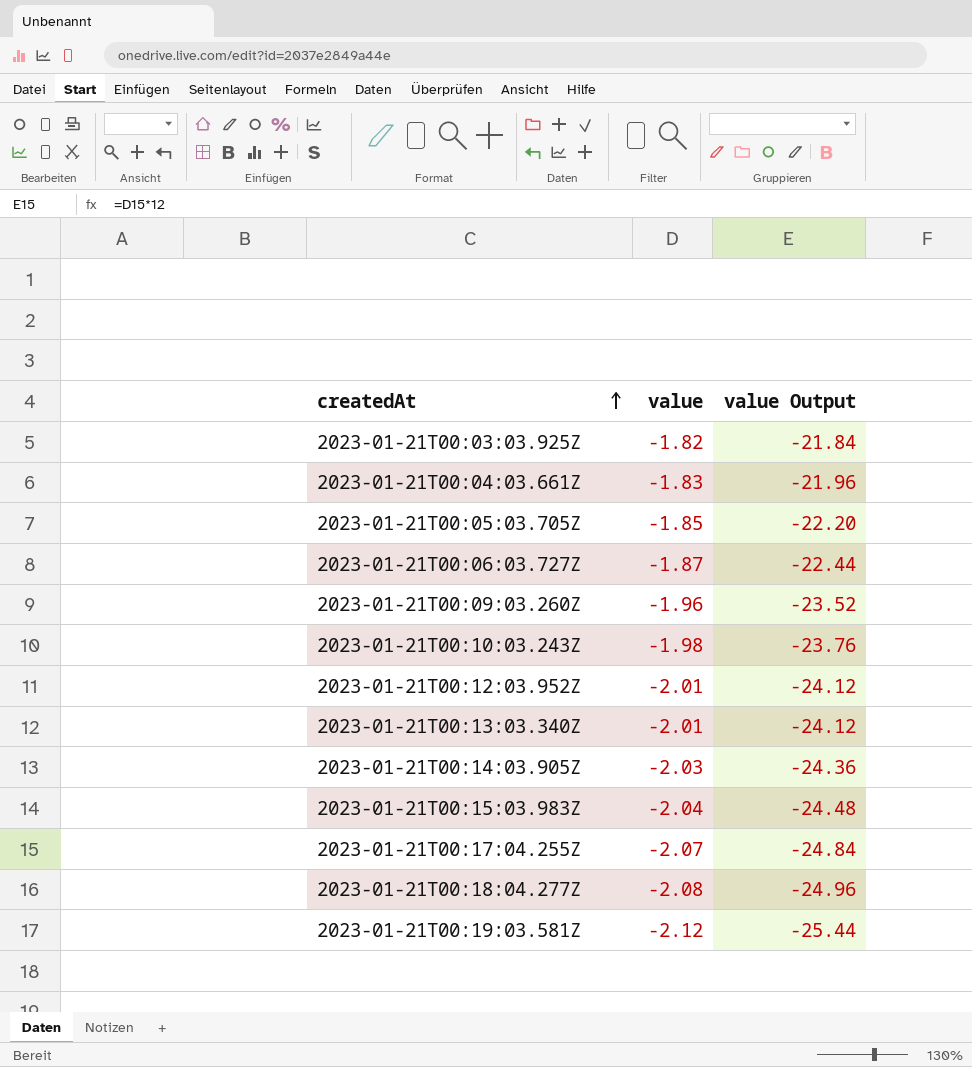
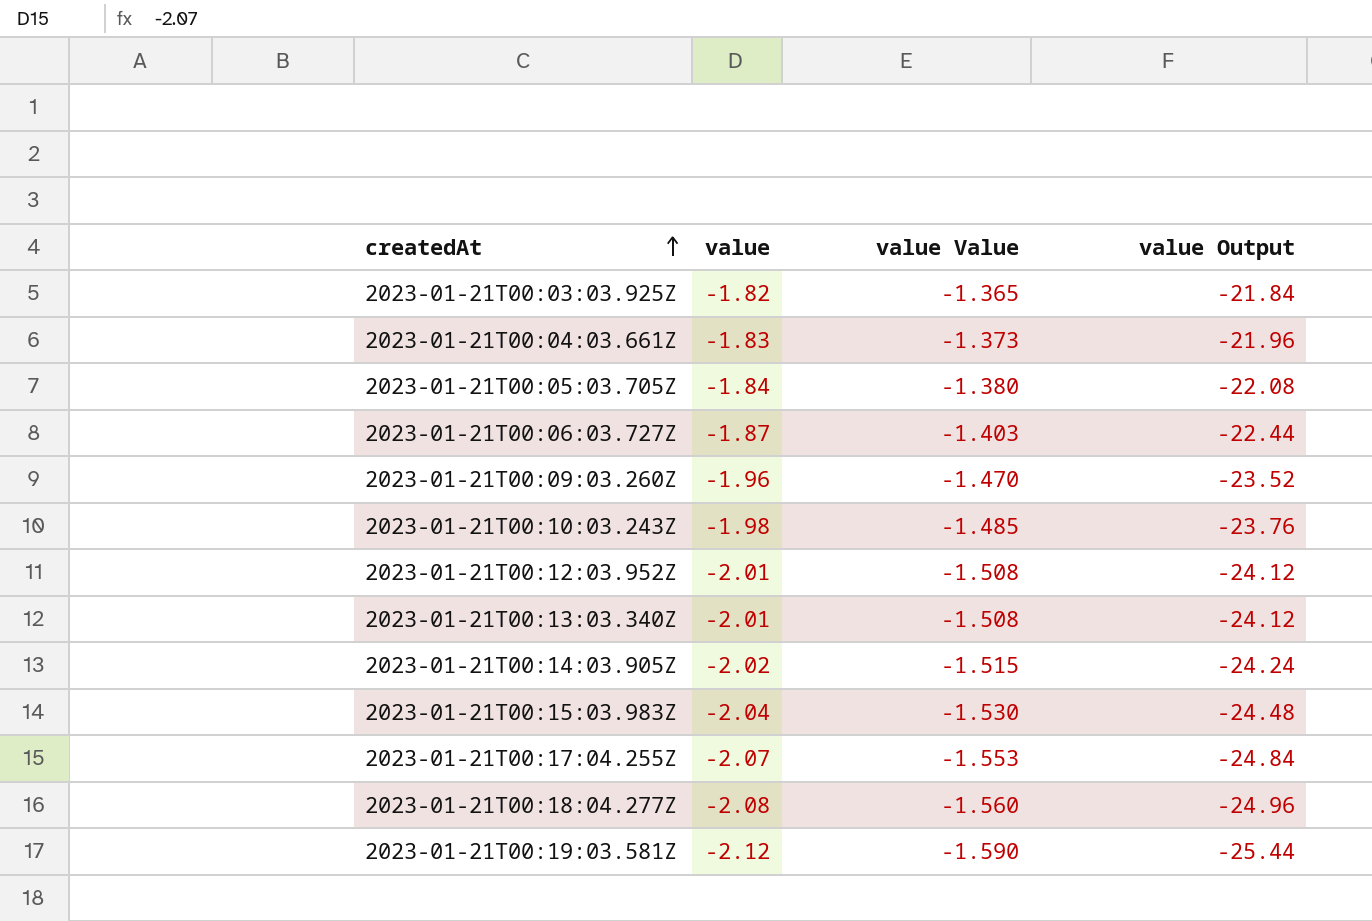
column value Value | formula: none -> [value] * 0.75
2023-01-21T00:05:03.705Z | value: -1.85 -> -1.84
2023-01-21T00:05:03.705Z | value Output: -22.20 -> -22.08
2023-01-21T00:14:03.905Z | value: -2.03 -> -2.02
2023-01-21T00:14:03.905Z | value Output: -24.36 -> -24.24

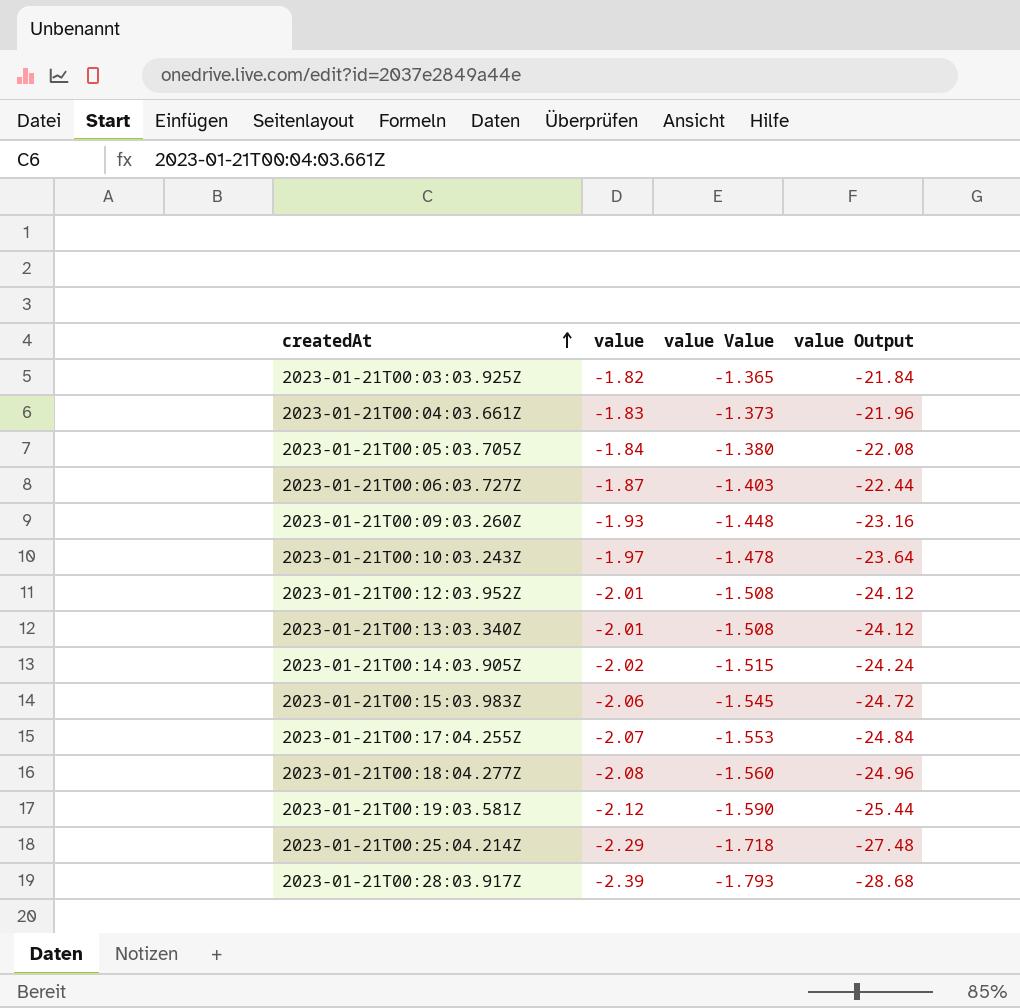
2023-01-21T00:09:03.260Z | value: -1.96 -> -1.93
2023-01-21T00:09:03.260Z | value Value: -1.470 -> -1.448
2023-01-21T00:09:03.260Z | value Output: -23.52 -> -23.16
2023-01-21T00:10:03.243Z | value: -1.98 -> -1.97
2023-01-21T00:10:03.243Z | value Value: -1.485 -> -1.478
2023-01-21T00:10:03.243Z | value Output: -23.76 -> -23.64
2023-01-21T00:15:03.983Z | value: -2.04 -> -2.06
2023-01-21T00:15:03.983Z | value Value: -1.530 -> -1.545
2023-01-21T00:15:03.983Z | value Output: -24.48 -> -24.72
row 2023-01-21T00:25:04.214Z: none -> -2.29 | -1.718 | -27.48
row 2023-01-21T00:28:03.917Z: none -> -2.39 | -1.793 | -28.68

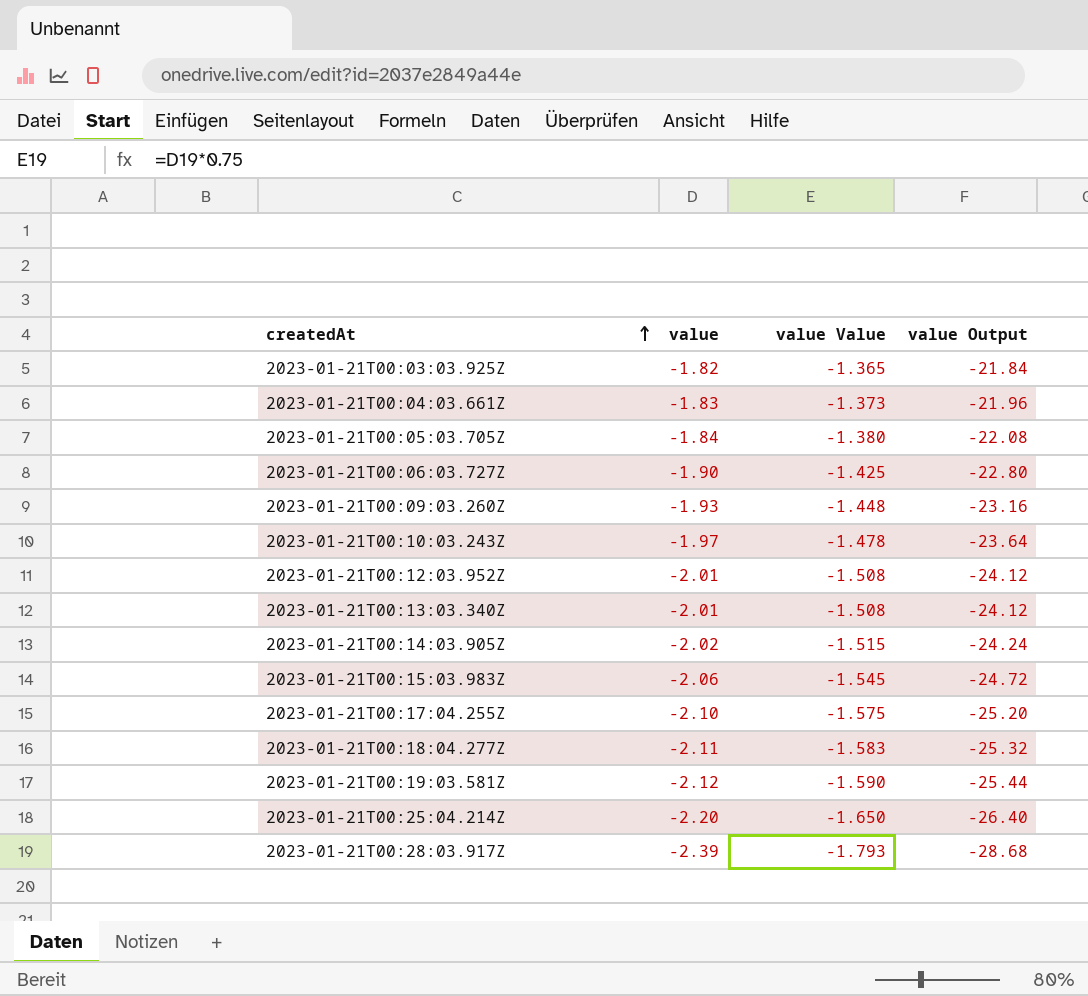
2023-01-21T00:06:03.727Z | value: -1.87 -> -1.90
2023-01-21T00:06:03.727Z | value Value: -1.403 -> -1.425
2023-01-21T00:06:03.727Z | value Output: -22.44 -> -22.80
2023-01-21T00:17:04.255Z | value: -2.07 -> -2.10
2023-01-21T00:17:04.255Z | value Value: -1.553 -> -1.575
2023-01-21T00:17:04.255Z | value Output: -24.84 -> -25.20
2023-01-21T00:18:04.277Z | value: -2.08 -> -2.11
2023-01-21T00:18:04.277Z | value Value: -1.560 -> -1.583
2023-01-21T00:18:04.277Z | value Output: -24.96 -> -25.32
2023-01-21T00:25:04.214Z | value: -2.29 -> -2.20
2023-01-21T00:25:04.214Z | value Value: -1.718 -> -1.650
2023-01-21T00:25:04.214Z | value Output: -27.48 -> -26.40

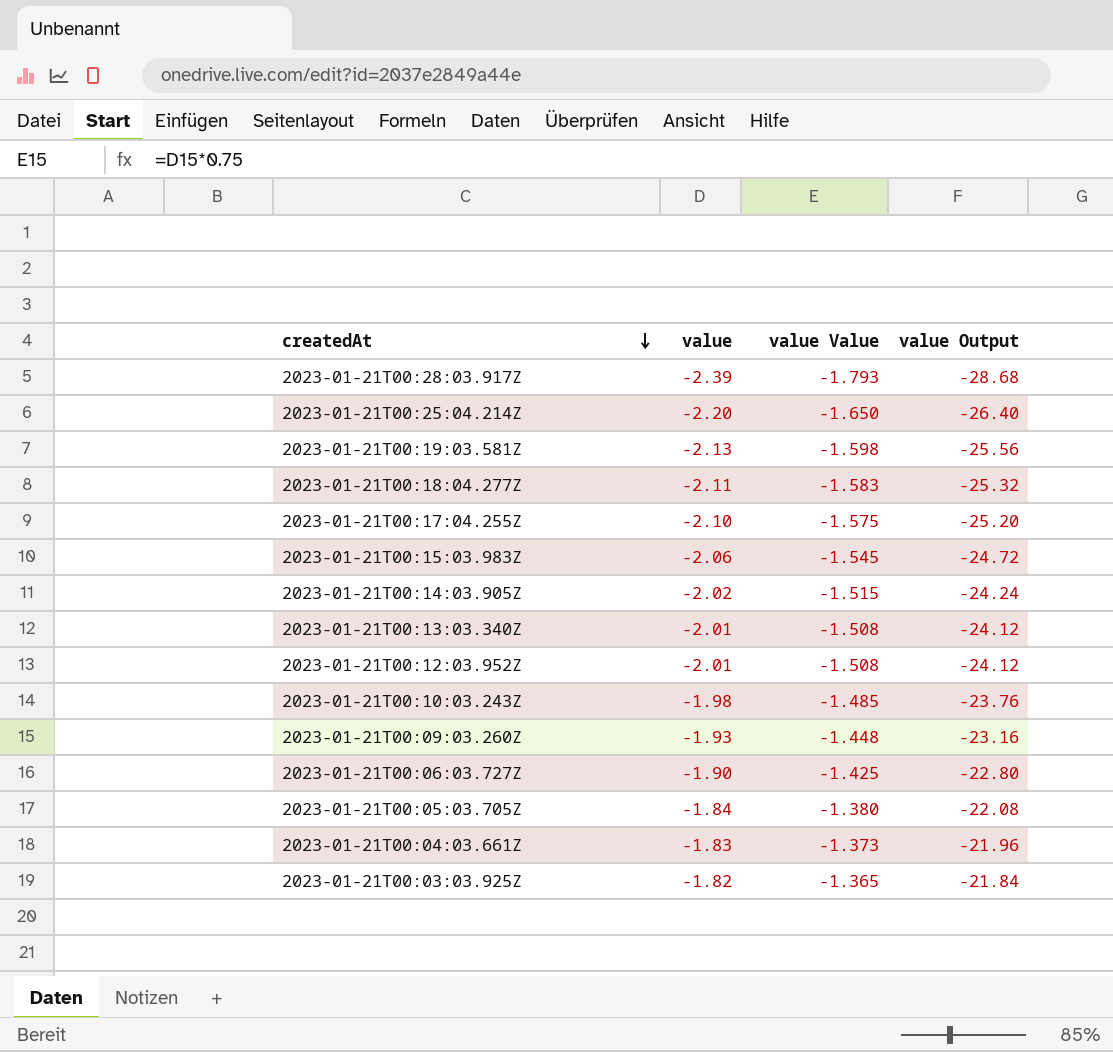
row order: createdAt ascending -> createdAt descending
2023-01-21T00:19:03.581Z | value: -2.12 -> -2.13
2023-01-21T00:19:03.581Z | value Value: -1.590 -> -1.598
2023-01-21T00:19:03.581Z | value Output: -25.44 -> -25.56
2023-01-21T00:10:03.243Z | value: -1.97 -> -1.98
2023-01-21T00:10:03.243Z | value Value: -1.478 -> -1.485
2023-01-21T00:10:03.243Z | value Output: -23.64 -> -23.76

